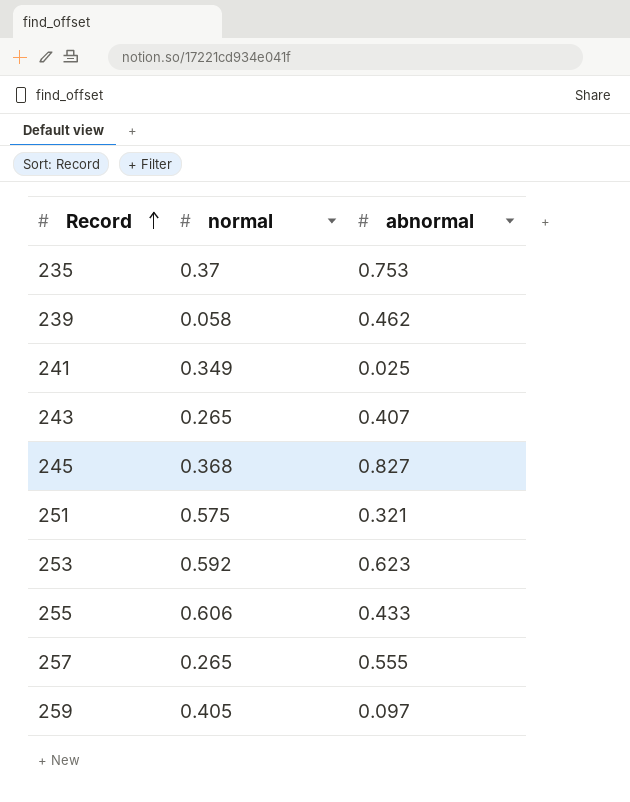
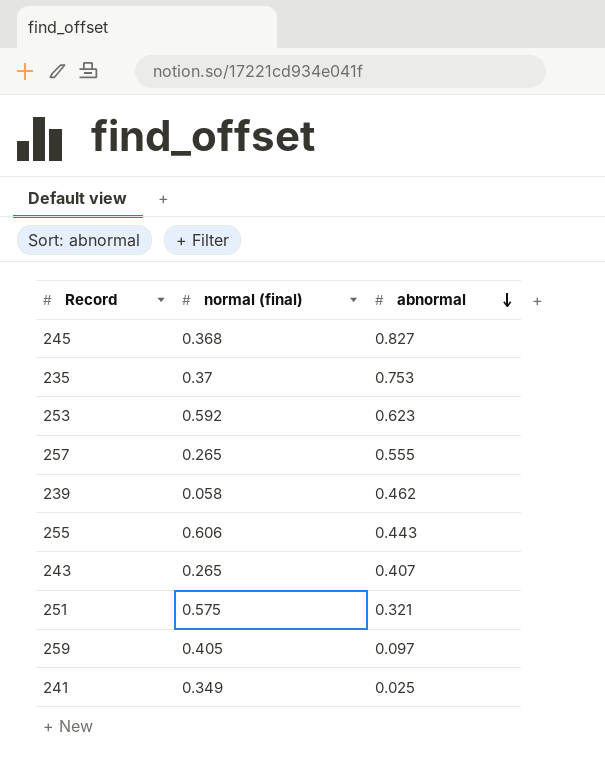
row order: Record ascending -> abnormal descending
column name: normal -> normal (final)
255 | abnormal: 0.433 -> 0.443

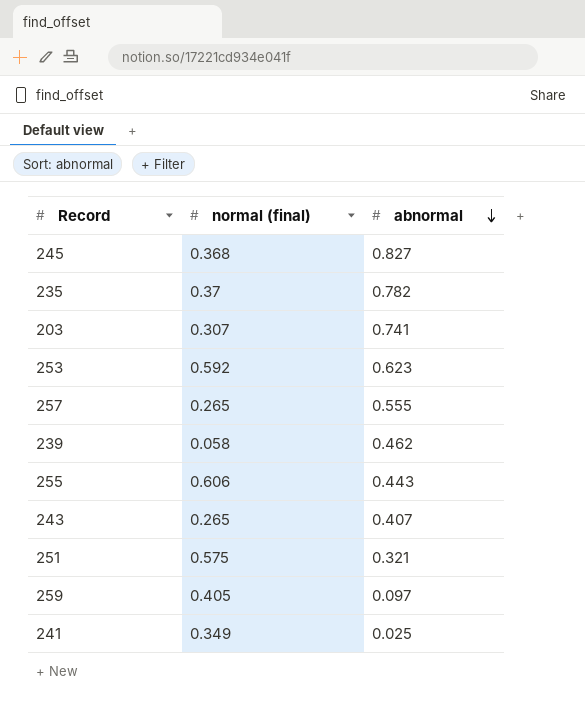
235 | abnormal: 0.753 -> 0.782
row 203: none -> 0.307 | 0.741

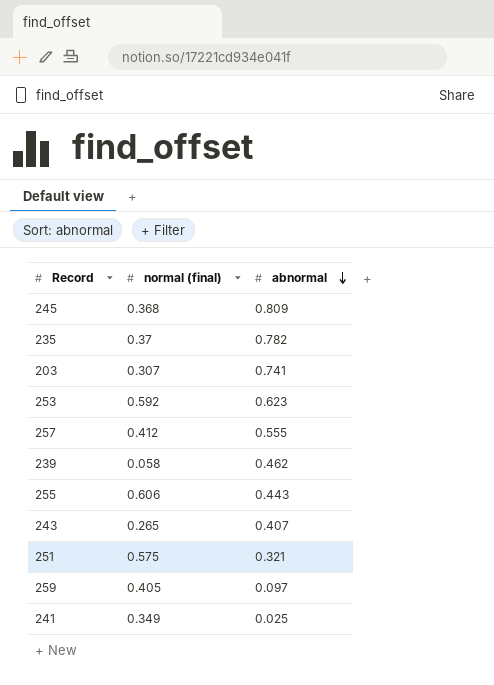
245 | abnormal: 0.827 -> 0.809
257 | normal (final): 0.265 -> 0.412

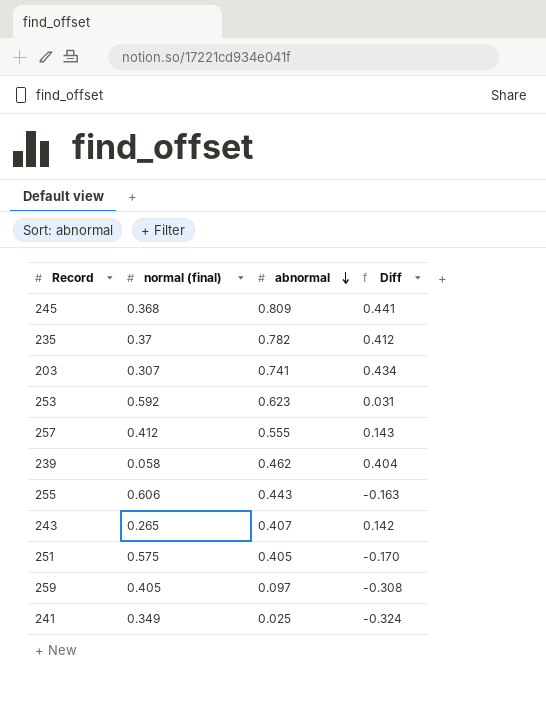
column Diff | formula: none -> [abnormal] - [normal (final)]
251 | abnormal: 0.321 -> 0.405

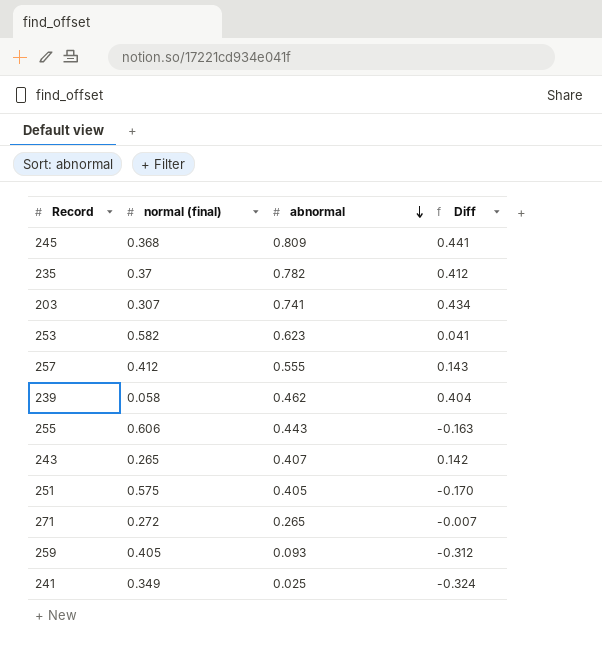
253 | normal (final): 0.592 -> 0.582
253 | Diff: 0.031 -> 0.041
row 271: none -> 0.272 | 0.265 | -0.007
259 | abnormal: 0.097 -> 0.093
259 | Diff: -0.308 -> -0.312

